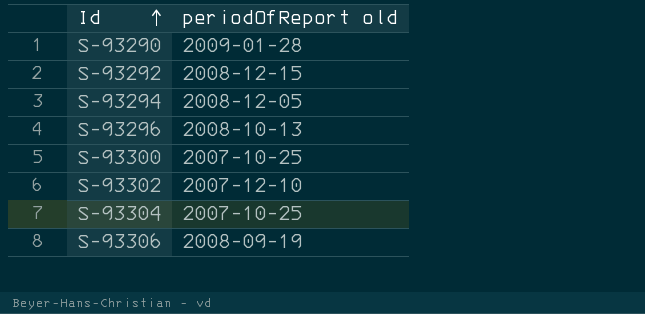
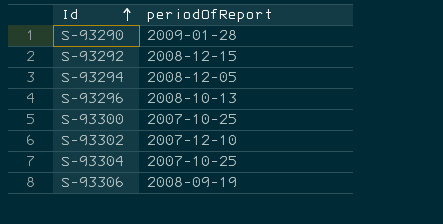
column name: periodOfReport old -> periodOfReport

